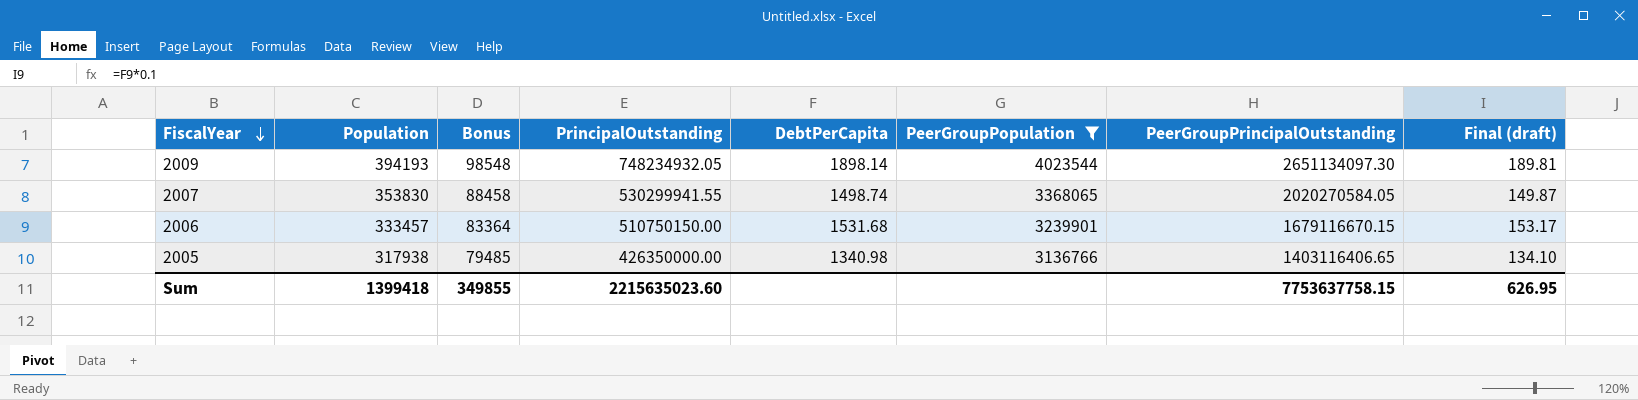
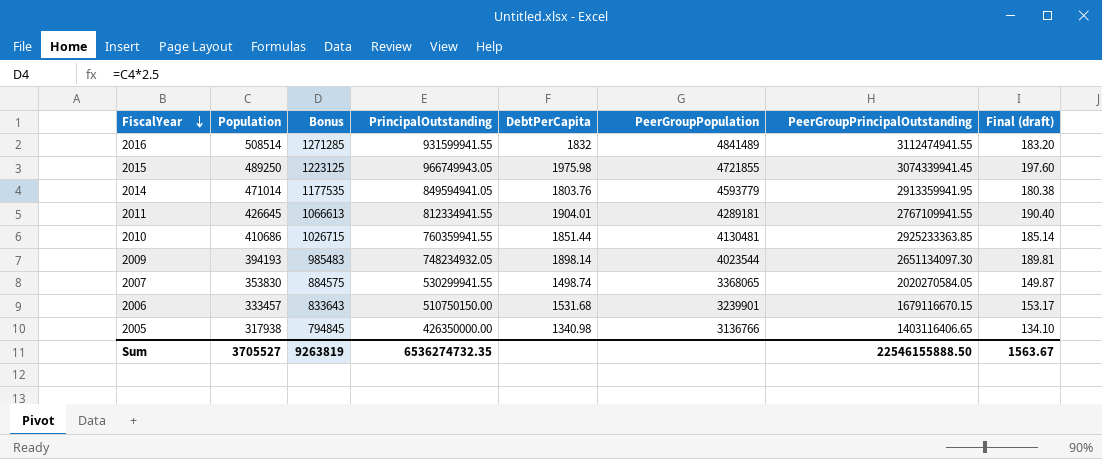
filter: PeerGroupPopulation <= 4023544 -> none
column Bonus | formula: [Population] * 0.25 -> [Population] * 2.5
Sum | Population: 1399418 -> 3705527
Sum | Bonus: 349855 -> 9263819
Sum | PrincipalOutstanding: 2215635023.60 -> 6536274732.35
Sum | PeerGroupPrincipalOutstanding: 7753637758.15 -> 22546155888.50
Sum | Final (draft): 626.95 -> 1563.67

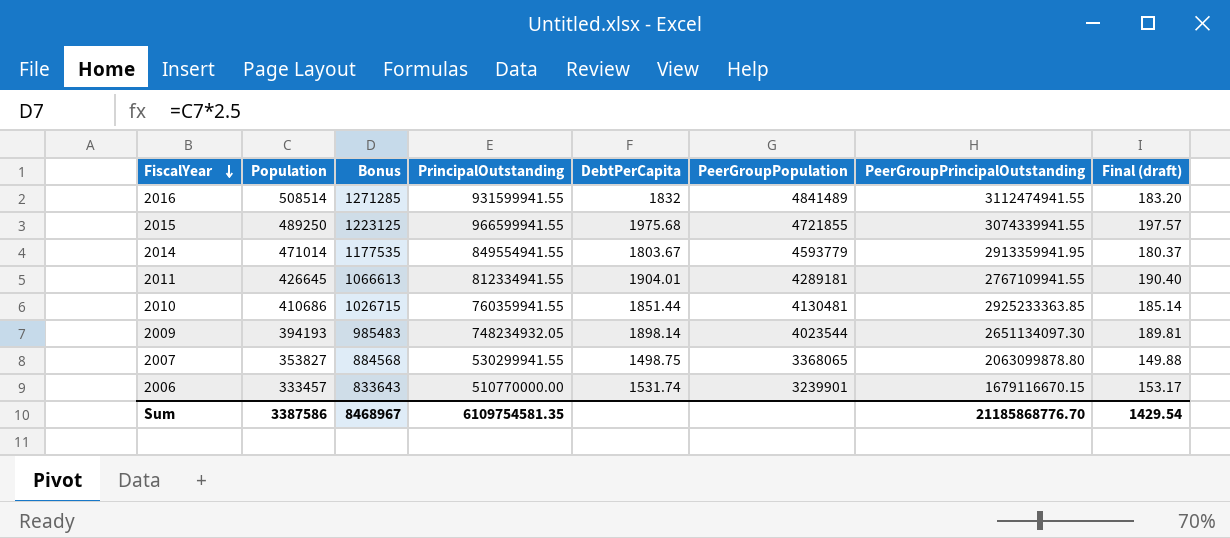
row 2005: 317938 | 794845 | 426350000.00 | 1340.98 | 3136766 | 1403116406.65 | 134.10 -> none
2015 | PrincipalOutstanding: 966749943.05 -> 966599941.55
2015 | DebtPerCapita: 1975.98 -> 1975.68
2015 | PeerGroupPrincipalOutstanding: 3074339941.45 -> 3074339941.55
2015 | Final (draft): 197.60 -> 197.57
2014 | PrincipalOutstanding: 849594941.05 -> 849554941.55
2014 | DebtPerCapita: 1803.76 -> 1803.67
2014 | Final (draft): 180.38 -> 180.37
2007 | Population: 353830 -> 353827
2007 | Bonus: 884575 -> 884568
2007 | DebtPerCapita: 1498.74 -> 1498.75
2007 | PeerGroupPrincipalOutstanding: 2020270584.05 -> 2063099878.80
2007 | Final (draft): 149.87 -> 149.88
2006 | PrincipalOutstanding: 510750150.00 -> 510770000.00
2006 | DebtPerCapita: 1531.68 -> 1531.74
Sum | Population: 3705527 -> 3387586
Sum | Bonus: 9263819 -> 8468967
Sum | PrincipalOutstanding: 6536274732.35 -> 6109754581.35
Sum | PeerGroupPrincipalOutstanding: 22546155888.50 -> 21185868776.70
Sum | Final (draft): 1563.67 -> 1429.54

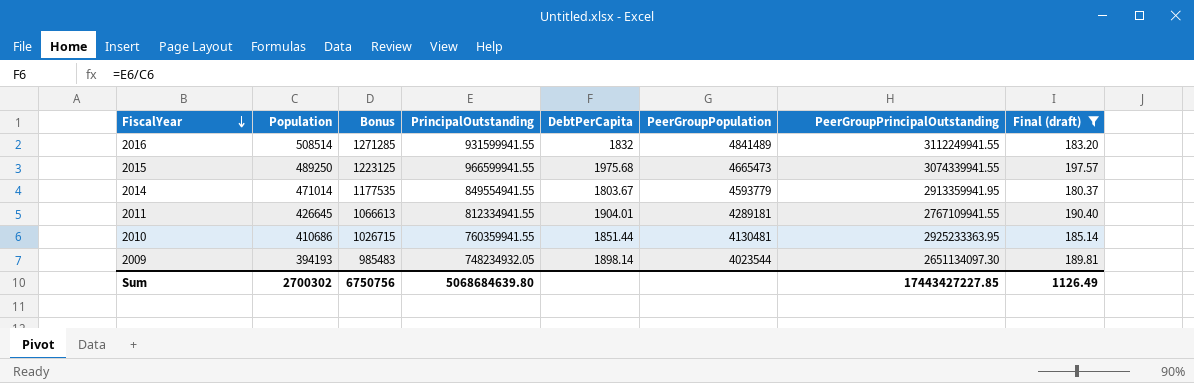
filter: none -> Final (draft) >= 180.37
2016 | PeerGroupPrincipalOutstanding: 3112474941.55 -> 3112249941.55
2015 | PeerGroupPopulation: 4721855 -> 4665473
2010 | PeerGroupPrincipalOutstanding: 2925233363.85 -> 2925233363.95
Sum | Population: 3387586 -> 2700302
Sum | Bonus: 8468967 -> 6750756
Sum | PrincipalOutstanding: 6109754581.35 -> 5068684639.80
Sum | PeerGroupPrincipalOutstanding: 21185868776.70 -> 17443427227.85
Sum | Final (draft): 1429.54 -> 1126.49

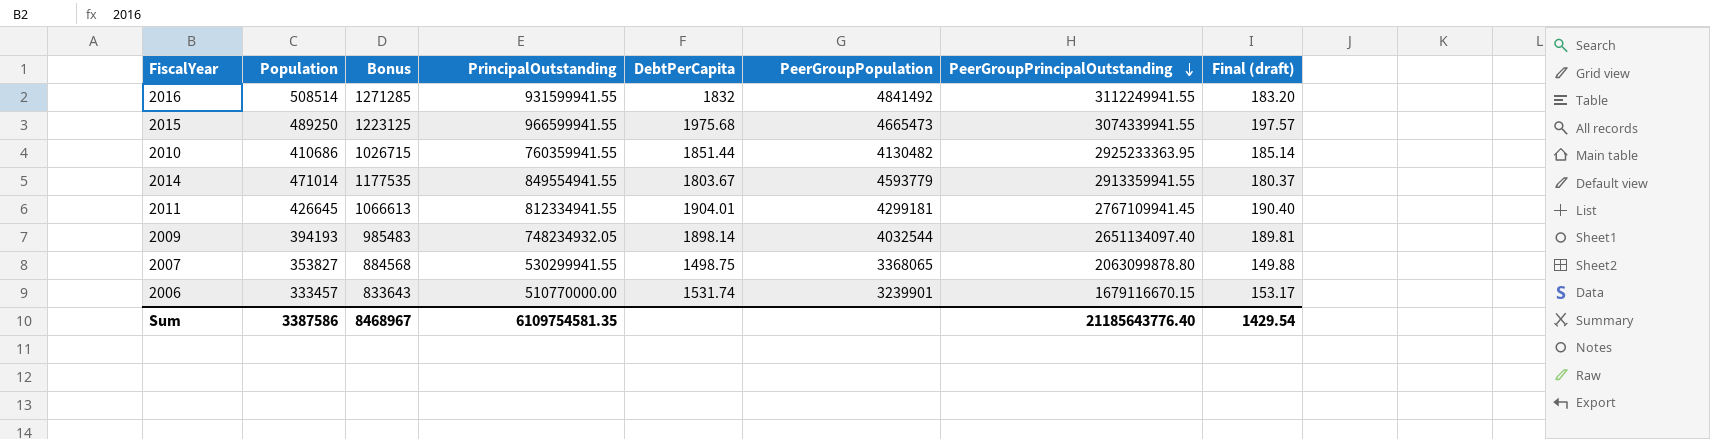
filter: Final (draft) >= 180.37 -> none
row order: FiscalYear descending -> PeerGroupPrincipalOutstanding descending
2016 | PeerGroupPopulation: 4841489 -> 4841492
2010 | PeerGroupPopulation: 4130481 -> 4130482
2014 | PeerGroupPrincipalOutstanding: 2913359941.95 -> 2913359941.55
2011 | PeerGroupPopulation: 4289181 -> 4299181
2011 | PeerGroupPrincipalOutstanding: 2767109941.55 -> 2767109941.45
2009 | PeerGroupPopulation: 4023544 -> 4032544
2009 | PeerGroupPrincipalOutstanding: 2651134097.30 -> 2651134097.40
Sum | Population: 2700302 -> 3387586
Sum | Bonus: 6750756 -> 8468967
Sum | PrincipalOutstanding: 5068684639.80 -> 6109754581.35
Sum | PeerGroupPrincipalOutstanding: 17443427227.85 -> 21185643776.40
Sum | Final (draft): 1126.49 -> 1429.54

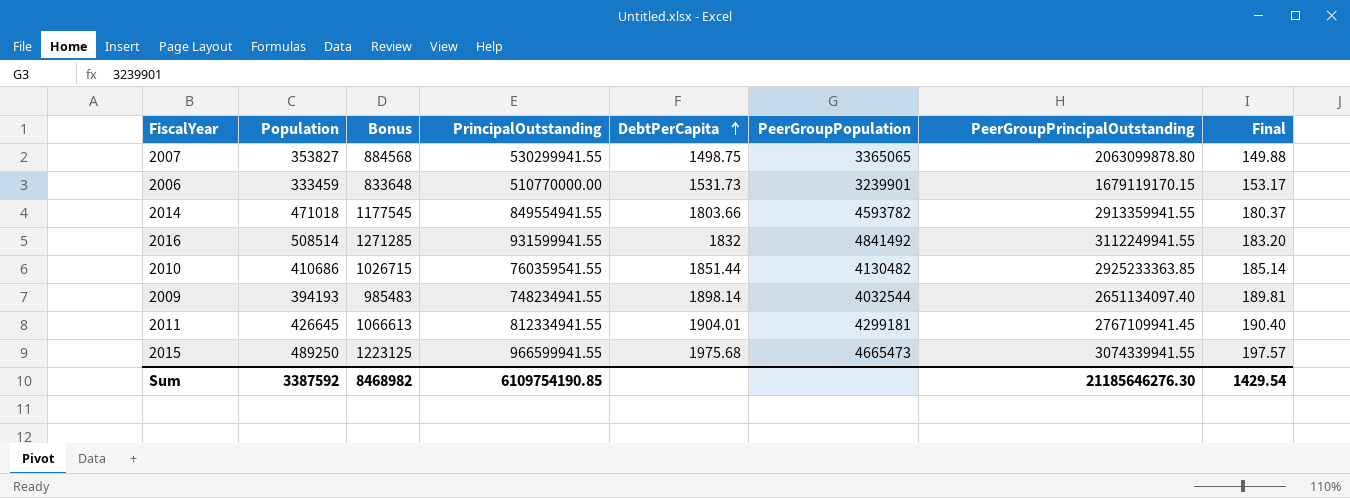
row order: PeerGroupPrincipalOutstanding descending -> DebtPerCapita ascending
column name: Final (draft) -> Final
2007 | PeerGroupPopulation: 3368065 -> 3365065
2006 | Population: 333457 -> 333459
2006 | Bonus: 833643 -> 833648
2006 | DebtPerCapita: 1531.74 -> 1531.73
2006 | PeerGroupPrincipalOutstanding: 1679116670.15 -> 1679119170.15
2014 | Population: 471014 -> 471018
2014 | Bonus: 1177535 -> 1177545
2014 | DebtPerCapita: 1803.67 -> 1803.66
2014 | PeerGroupPopulation: 4593779 -> 4593782
2010 | PrincipalOutstanding: 760359941.55 -> 760359541.55
2010 | PeerGroupPrincipalOutstanding: 2925233363.95 -> 2925233363.85
2009 | PrincipalOutstanding: 748234932.05 -> 748234941.55
Sum | Population: 3387586 -> 3387592
Sum | Bonus: 8468967 -> 8468982
Sum | PrincipalOutstanding: 6109754581.35 -> 6109754190.85
Sum | PeerGroupPrincipalOutstanding: 21185643776.40 -> 21185646276.30

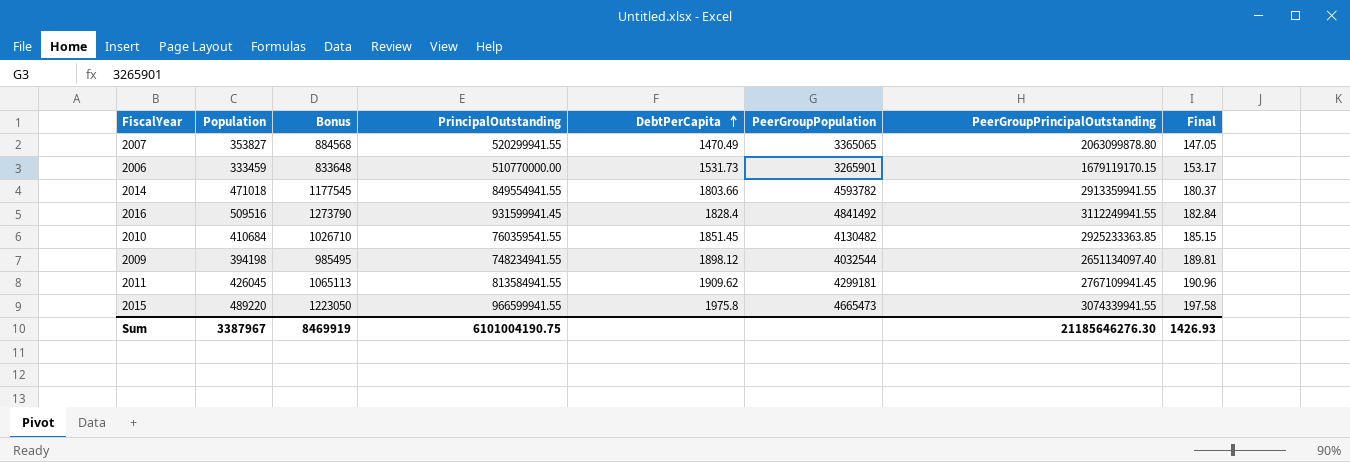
2007 | PrincipalOutstanding: 530299941.55 -> 520299941.55
2007 | DebtPerCapita: 1498.75 -> 1470.49
2007 | Final: 149.88 -> 147.05
2006 | PeerGroupPopulation: 3239901 -> 3265901
2016 | Population: 508514 -> 509516
2016 | Bonus: 1271285 -> 1273790
2016 | PrincipalOutstanding: 931599941.55 -> 931599941.45
2016 | DebtPerCapita: 1832 -> 1828.4
2016 | Final: 183.20 -> 182.84
2010 | Population: 410686 -> 410684
2010 | Bonus: 1026715 -> 1026710
2010 | DebtPerCapita: 1851.44 -> 1851.45
2010 | Final: 185.14 -> 185.15
2009 | Population: 394193 -> 394198
2009 | Bonus: 985483 -> 985495
2009 | DebtPerCapita: 1898.14 -> 1898.12
2011 | Population: 426645 -> 426045
2011 | Bonus: 1066613 -> 1065113
2011 | PrincipalOutstanding: 812334941.55 -> 813584941.55
2011 | DebtPerCapita: 1904.01 -> 1909.62
2011 | Final: 190.40 -> 190.96
2015 | Population: 489250 -> 489220
2015 | Bonus: 1223125 -> 1223050
2015 | DebtPerCapita: 1975.68 -> 1975.8
2015 | Final: 197.57 -> 197.58
Sum | Population: 3387592 -> 3387967
Sum | Bonus: 8468982 -> 8469919
Sum | PrincipalOutstanding: 6109754190.85 -> 6101004190.75
Sum | Final: 1429.54 -> 1426.93

